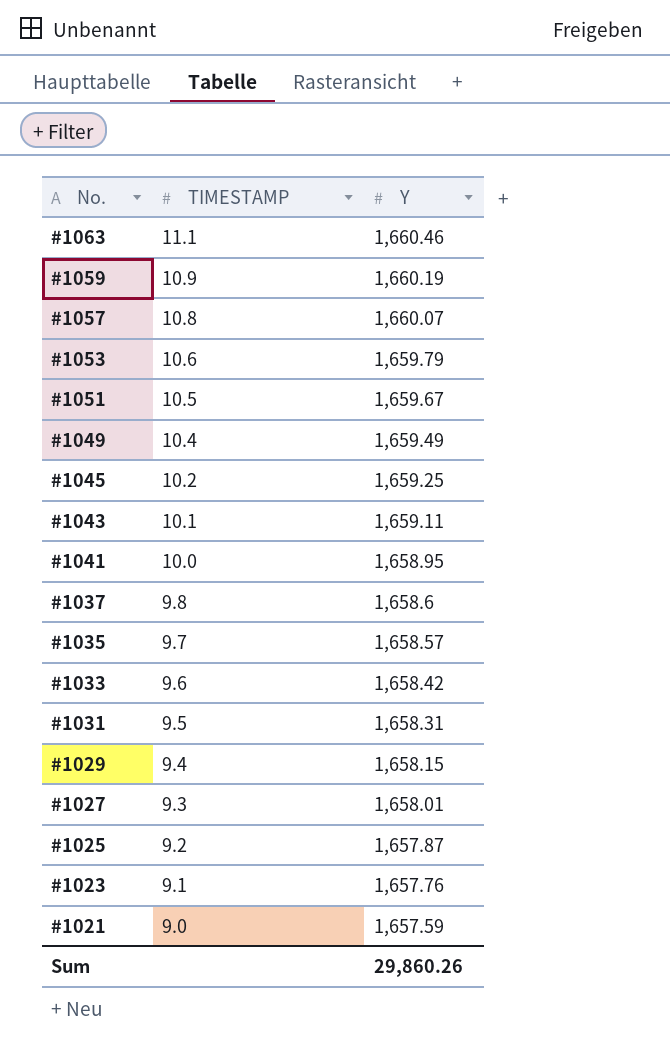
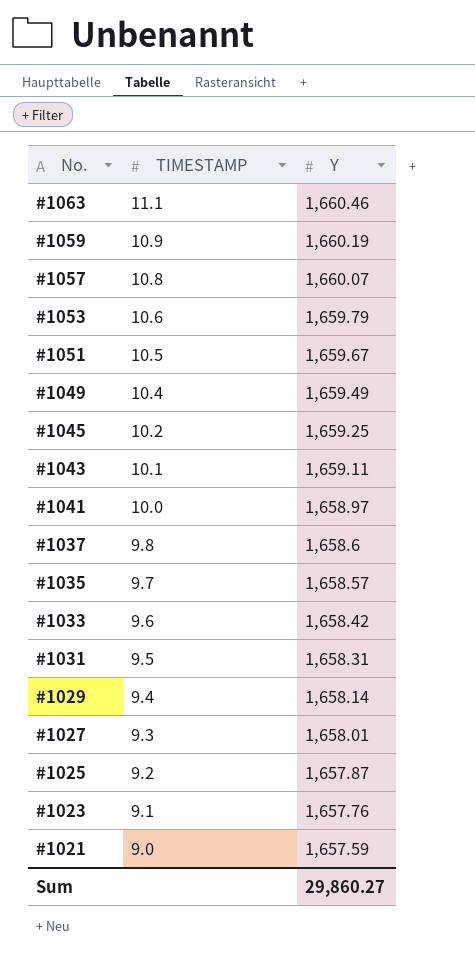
#1041 | Y: 1,658.95 -> 1,658.97
#1029 | Y: 1,658.15 -> 1,658.14
Sum | Y: 29,860.26 -> 29,860.27

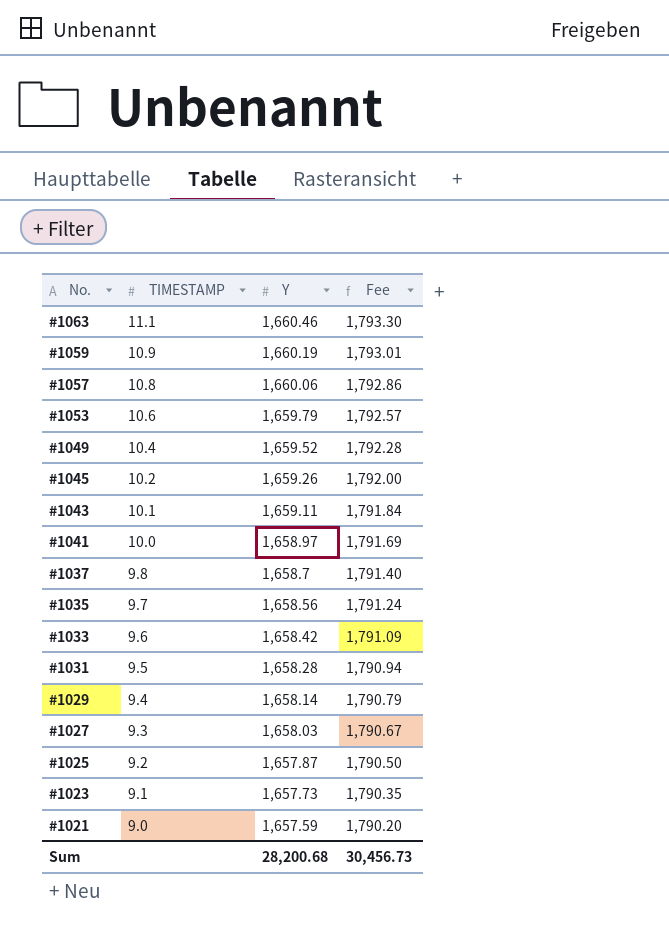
column Fee | formula: none -> [Y] * 1.08
row #1051: 10.5 | 1,659.67 -> none
#1057 | Y: 1,660.07 -> 1,660.06
#1049 | Y: 1,659.49 -> 1,659.52
#1045 | Y: 1,659.25 -> 1,659.26
#1037 | Y: 1,658.6 -> 1,658.7
#1035 | Y: 1,658.57 -> 1,658.56
#1031 | Y: 1,658.31 -> 1,658.28
#1027 | Y: 1,658.01 -> 1,658.03
#1023 | Y: 1,657.76 -> 1,657.73
Sum | Y: 29,860.27 -> 28,200.68

